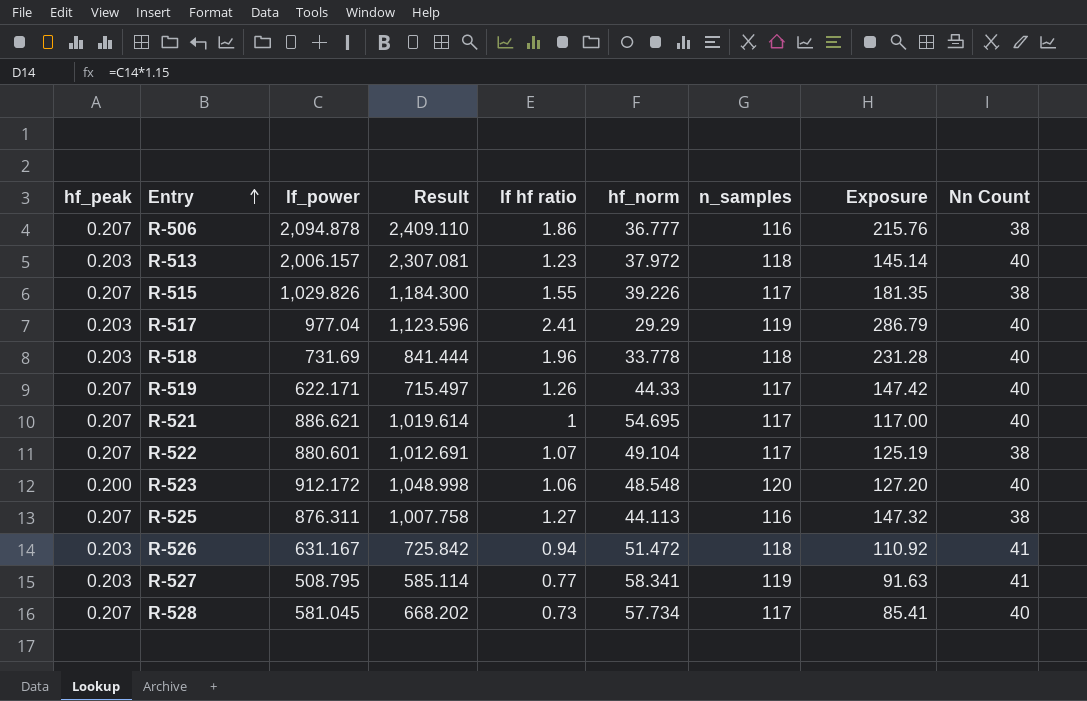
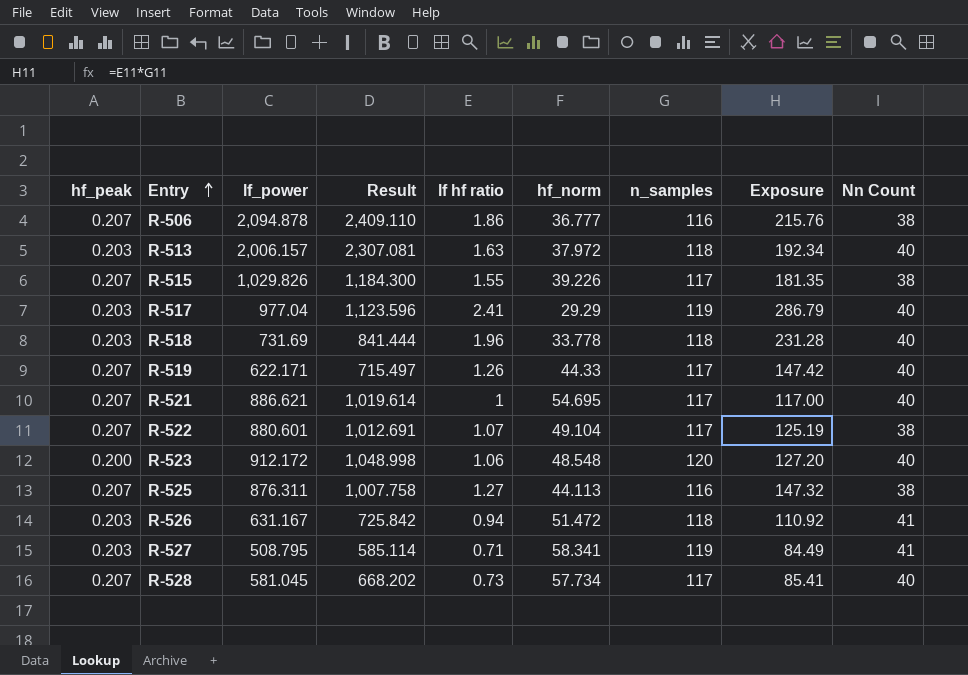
R-513 | lf hf ratio: 1.23 -> 1.63
R-513 | Exposure: 145.14 -> 192.34
R-527 | lf hf ratio: 0.77 -> 0.71
R-527 | Exposure: 91.63 -> 84.49

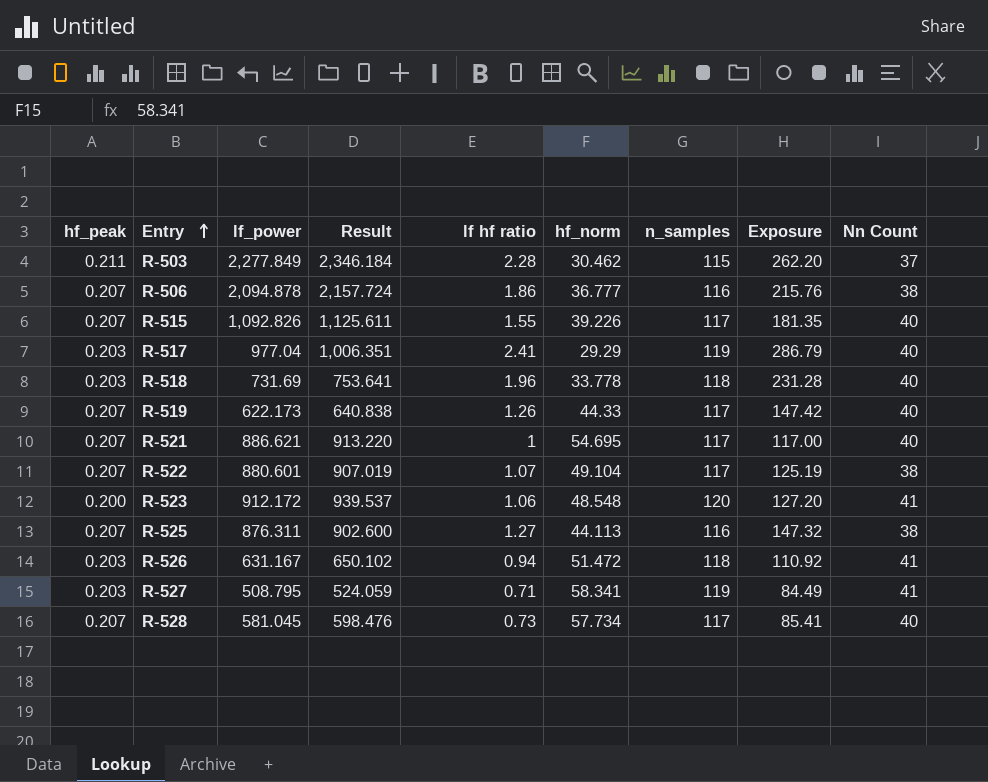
column Result | formula: [lf_power] * 1.15 -> [lf_power] * 1.03
row R-513: 0.203 | 2,006.157 | 2,307.081 | 1.63 | 37.972 | 118 | 192.34 | 40 -> none
row R-503: none -> 0.211 | 2,277.849 | 2,346.184 | 2.28 | 30.462 | 115 | 262.20 | 37
R-515 | lf_power: 1,029.826 -> 1,092.826
R-515 | Nn Count: 38 -> 40
R-519 | lf_power: 622.171 -> 622.173
R-523 | Nn Count: 40 -> 41

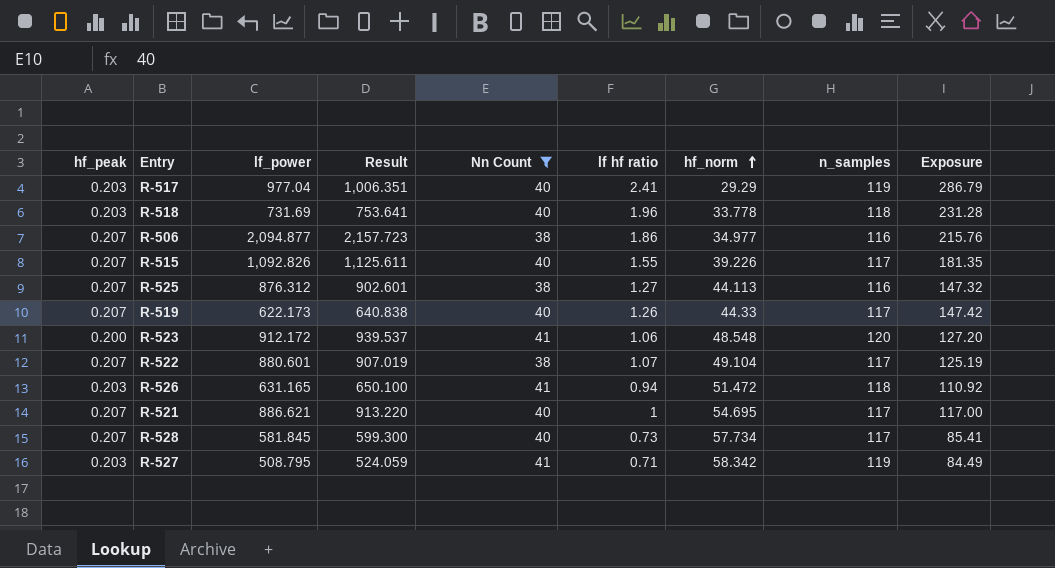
filter: none -> Nn Count != 37
row order: Entry ascending -> hf_norm ascending
column Nn Count | position: 9 -> 5
R-506 | lf_power: 2,094.878 -> 2,094.877
R-506 | Result: 2,157.724 -> 2,157.723
R-506 | hf_norm: 36.777 -> 34.977
R-525 | lf_power: 876.311 -> 876.312
R-525 | Result: 902.600 -> 902.601
R-526 | lf_power: 631.167 -> 631.165
R-526 | Result: 650.102 -> 650.100
R-528 | lf_power: 581.045 -> 581.845
R-528 | Result: 598.476 -> 599.300
R-527 | hf_norm: 58.341 -> 58.342

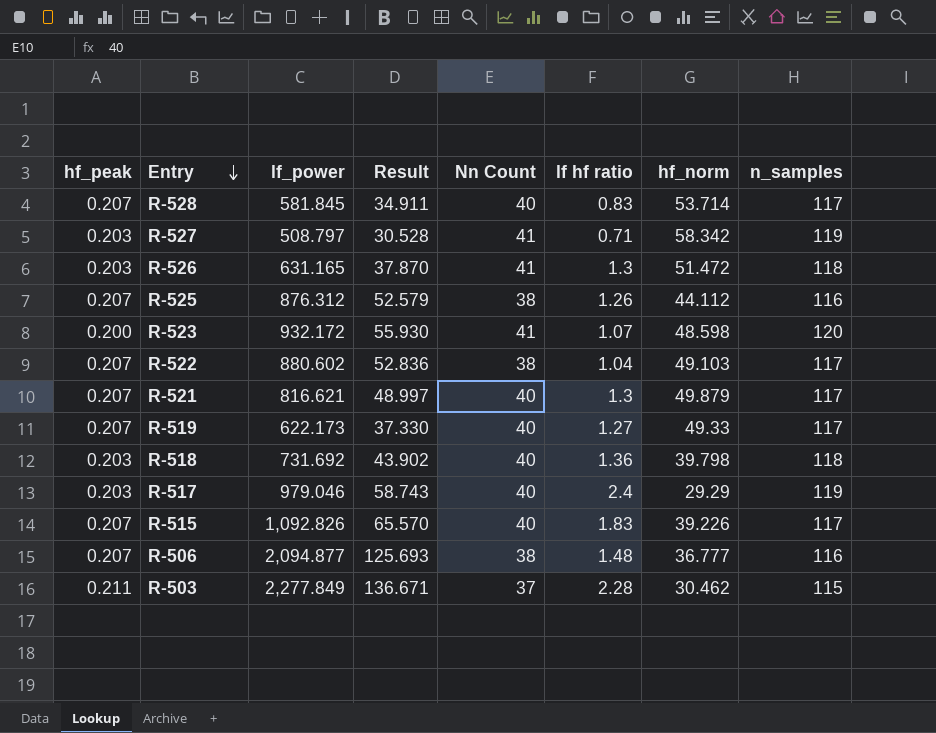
filter: Nn Count != 37 -> none
row order: hf_norm ascending -> Entry descending
column Exposure | formula: [lf hf ratio] * [n_samples] -> none
column Result | formula: [lf_power] * 1.03 -> [lf_power] * 0.06
R-528 | lf hf ratio: 0.73 -> 0.83
R-528 | hf_norm: 57.734 -> 53.714
R-527 | lf_power: 508.795 -> 508.797
R-526 | lf hf ratio: 0.94 -> 1.3
R-525 | lf hf ratio: 1.27 -> 1.26
R-525 | hf_norm: 44.113 -> 44.112
R-523 | lf_power: 912.172 -> 932.172
R-523 | lf hf ratio: 1.06 -> 1.07
R-523 | hf_norm: 48.548 -> 48.598
R-522 | lf_power: 880.601 -> 880.602
R-522 | lf hf ratio: 1.07 -> 1.04
R-522 | hf_norm: 49.104 -> 49.103
R-521 | lf_power: 886.621 -> 816.621
R-521 | lf hf ratio: 1 -> 1.3
R-521 | hf_norm: 54.695 -> 49.879
R-519 | lf hf ratio: 1.26 -> 1.27
R-519 | hf_norm: 44.33 -> 49.33
R-518 | lf_power: 731.69 -> 731.692
R-518 | lf hf ratio: 1.96 -> 1.36
R-518 | hf_norm: 33.778 -> 39.798
R-517 | lf_power: 977.04 -> 979.046
R-517 | lf hf ratio: 2.41 -> 2.4
R-515 | lf hf ratio: 1.55 -> 1.83
R-506 | lf hf ratio: 1.86 -> 1.48
R-506 | hf_norm: 34.977 -> 36.777

